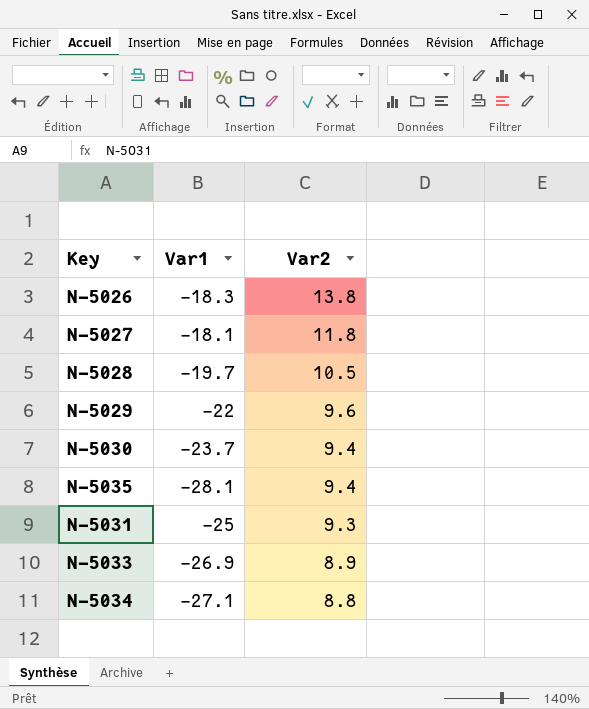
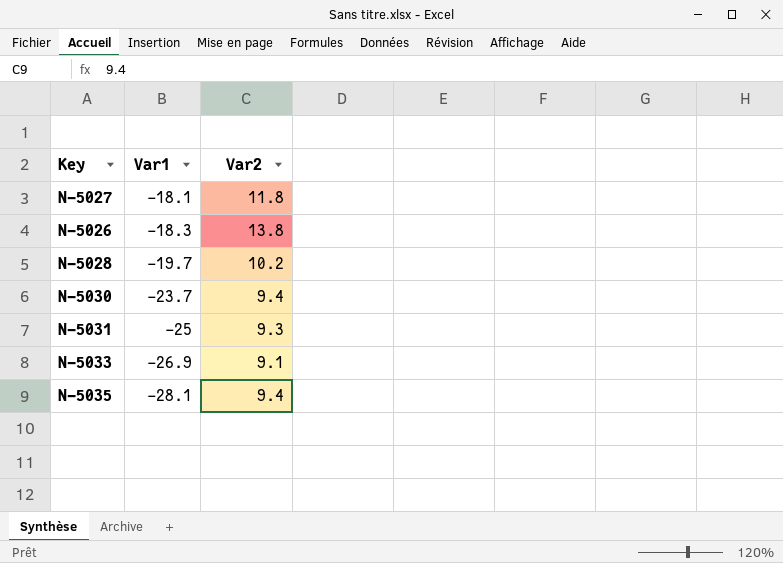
row order: Var2 descending -> Var1 descending
row N-5029: -22 | 9.6 -> none
row N-5034: -27.1 | 8.8 -> none
N-5028 | Var2: 10.5 -> 10.2
N-5033 | Var2: 8.9 -> 9.1

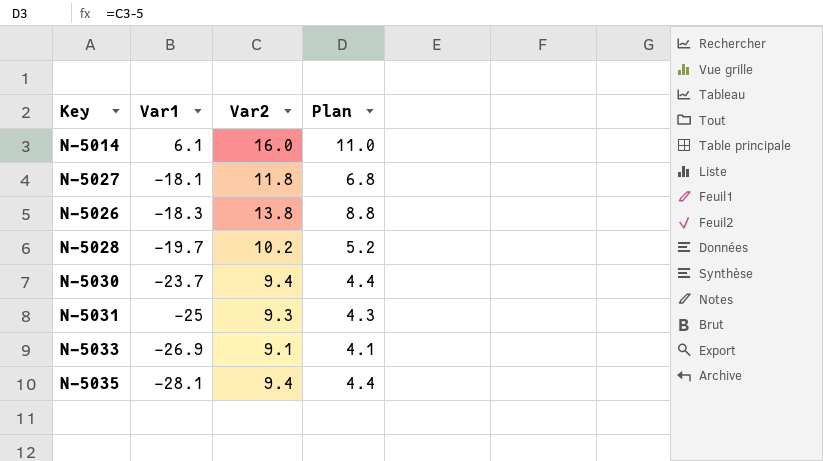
column Plan | formula: none -> [Var2] - 5
row N-5014: none -> 6.1 | 16.0 | 11.0

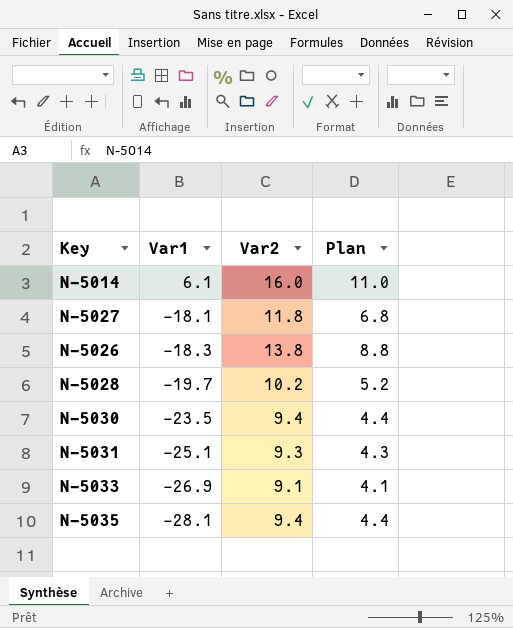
N-5030 | Var1: -23.7 -> -23.5
N-5031 | Var1: -25 -> -25.1

